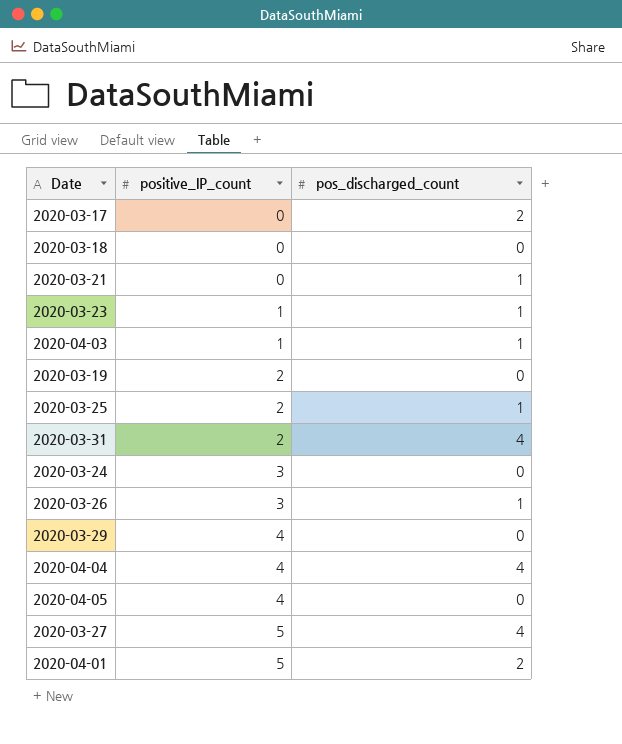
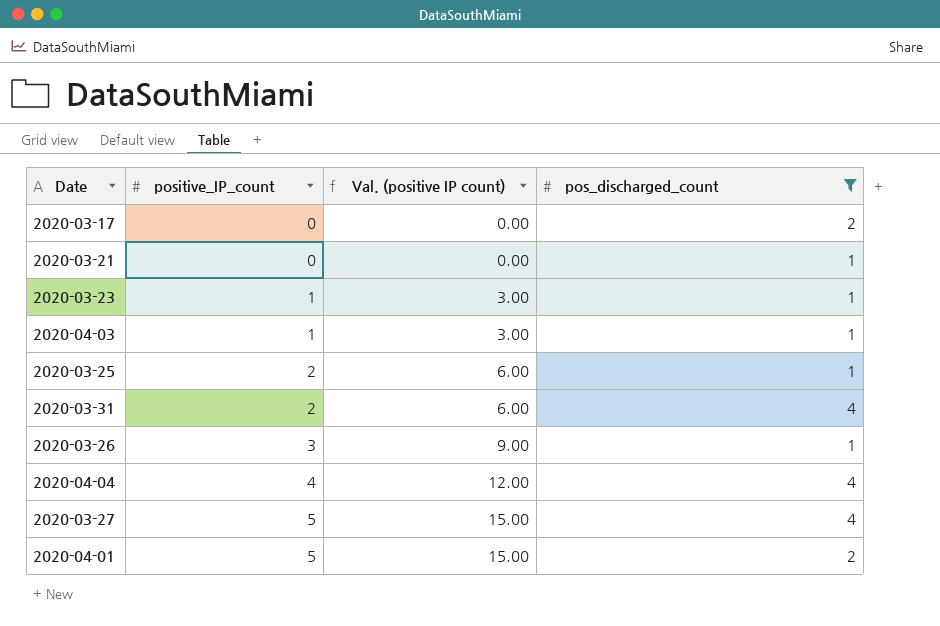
filter: none -> pos_discharged_count != 0
column Val. (positive IP count) | formula: none -> [positive_IP_count] * 3

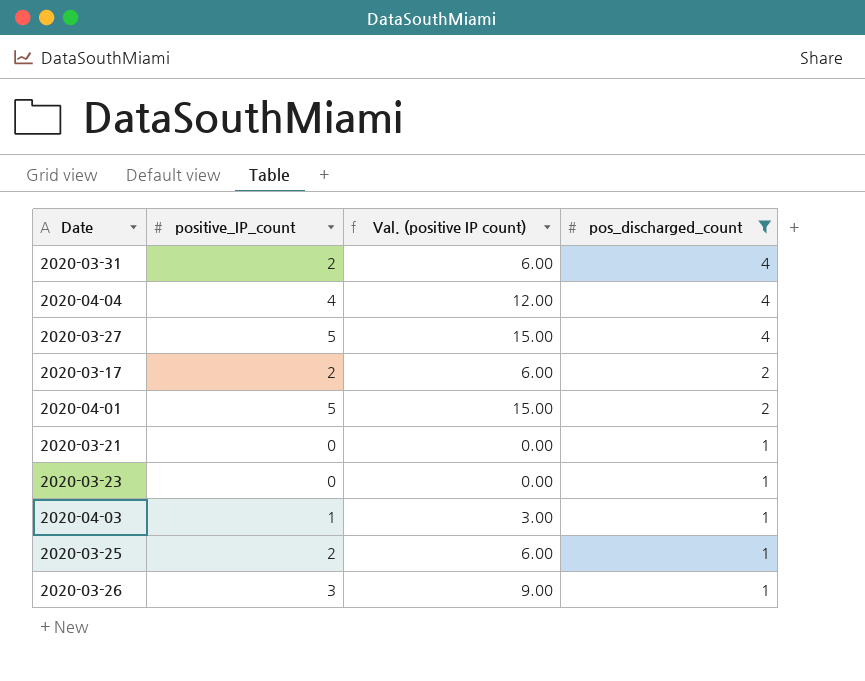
row order: positive_IP_count ascending -> pos_discharged_count descending
2020-03-17 | positive_IP_count: 0 -> 2
2020-03-17 | Val. (positive IP count): 0.00 -> 6.00
2020-03-23 | positive_IP_count: 1 -> 0
2020-03-23 | Val. (positive IP count): 3.00 -> 0.00

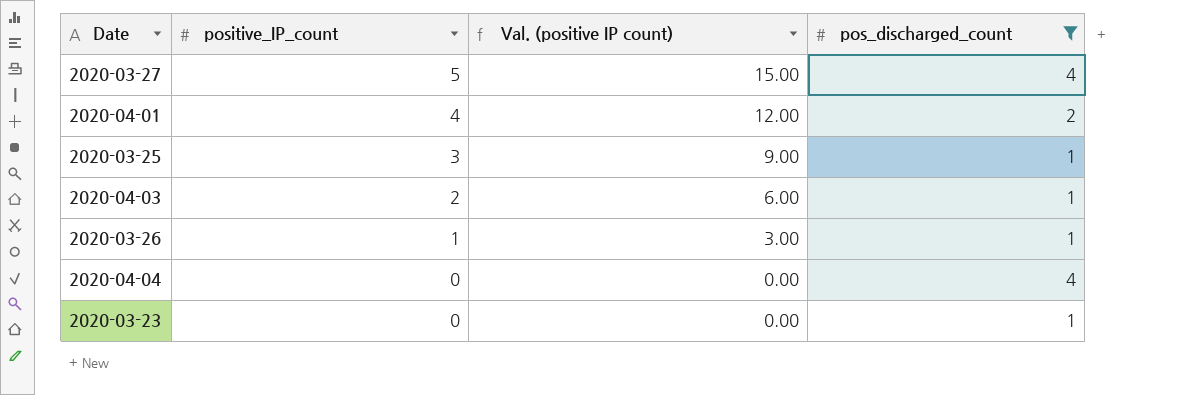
row order: pos_discharged_count descending -> positive_IP_count descending
row 2020-03-31: 2 | 6.00 | 4 -> none
row 2020-03-17: 2 | 6.00 | 2 -> none
row 2020-03-21: 0 | 0.00 | 1 -> none
2020-04-01 | positive_IP_count: 5 -> 4
2020-04-01 | Val. (positive IP count): 15.00 -> 12.00
2020-03-25 | positive_IP_count: 2 -> 3
2020-03-25 | Val. (positive IP count): 6.00 -> 9.00
2020-04-03 | positive_IP_count: 1 -> 2
2020-04-03 | Val. (positive IP count): 3.00 -> 6.00
2020-03-26 | positive_IP_count: 3 -> 1
2020-03-26 | Val. (positive IP count): 9.00 -> 3.00
2020-04-04 | positive_IP_count: 4 -> 0
2020-04-04 | Val. (positive IP count): 12.00 -> 0.00

